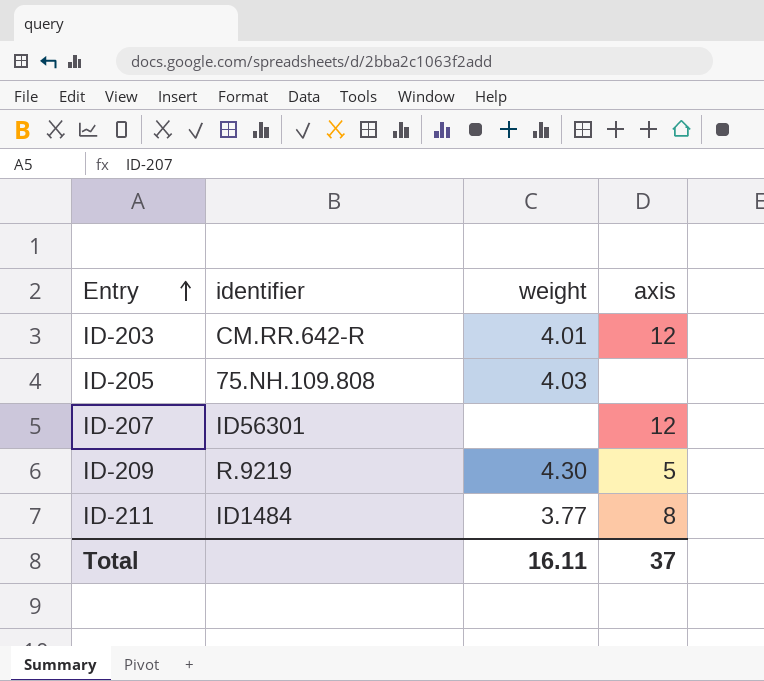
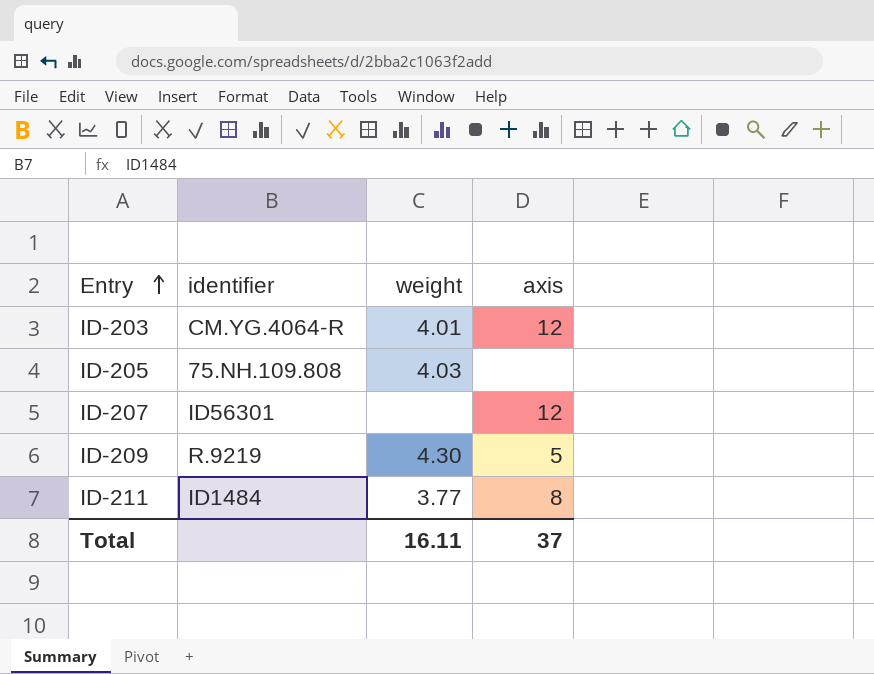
ID-203 | identifier: CM.RR.642-R -> CM.YG.4064-R

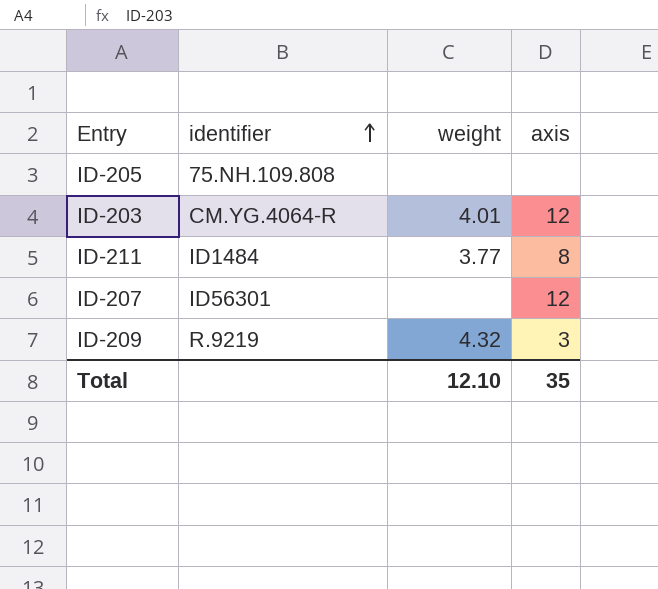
row order: Entry ascending -> identifier ascending
ID-205 | weight: 4.03 -> none
ID-209 | weight: 4.30 -> 4.32
ID-209 | axis: 5 -> 3
Total | weight: 16.11 -> 12.10
Total | axis: 37 -> 35

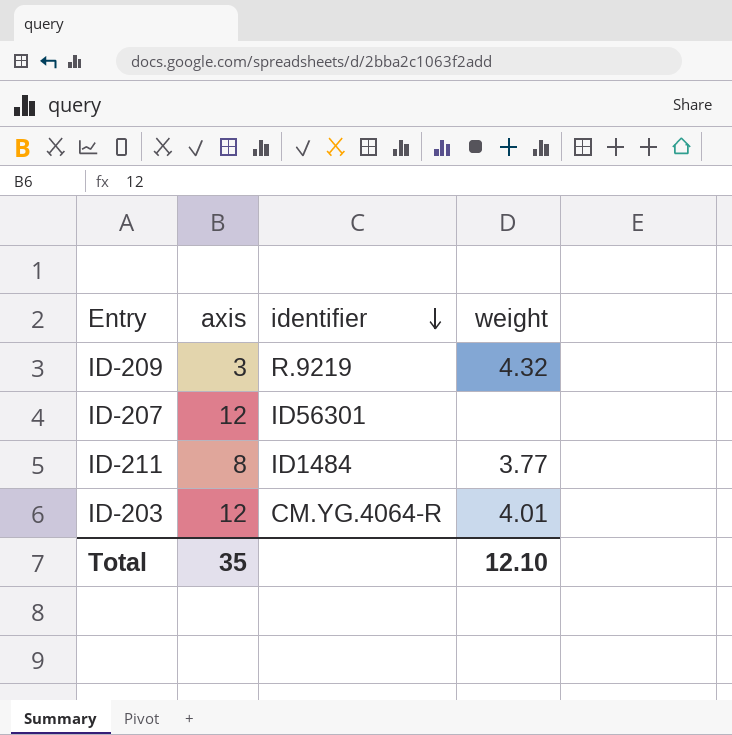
row order: identifier ascending -> identifier descending
column axis | position: 4 -> 2
row ID-205: 75.NH.109.808 | none | none -> none

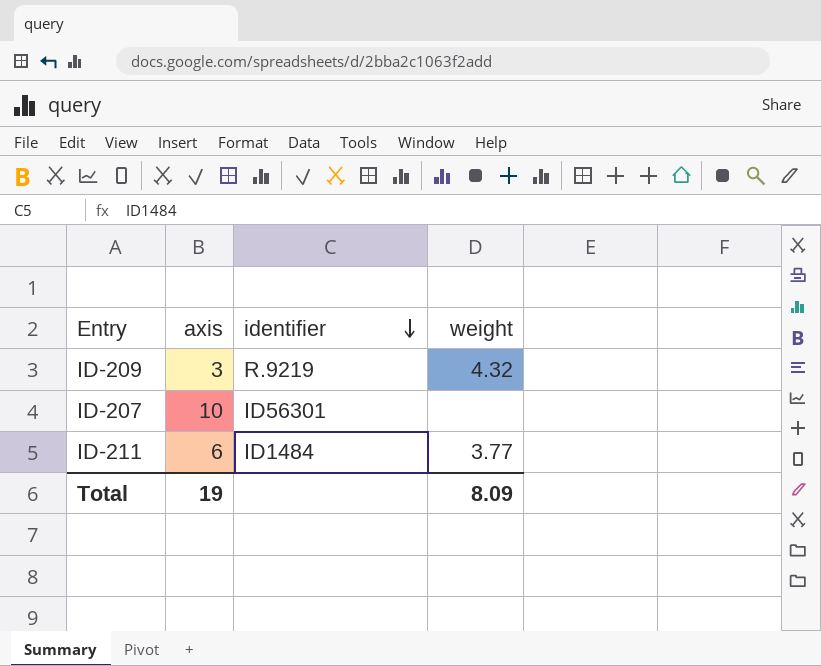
row ID-203: 12 | CM.YG.4064-R | 4.01 -> none
ID-207 | axis: 12 -> 10
ID-211 | axis: 8 -> 6
Total | axis: 35 -> 19
Total | weight: 12.10 -> 8.09

